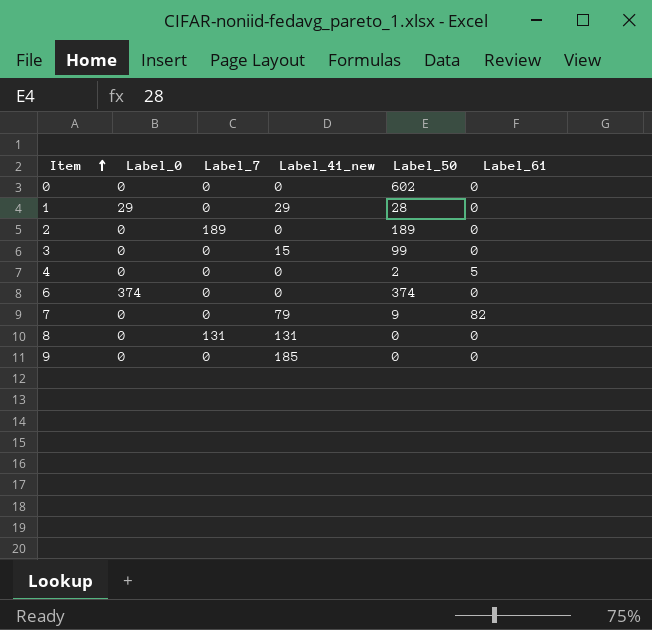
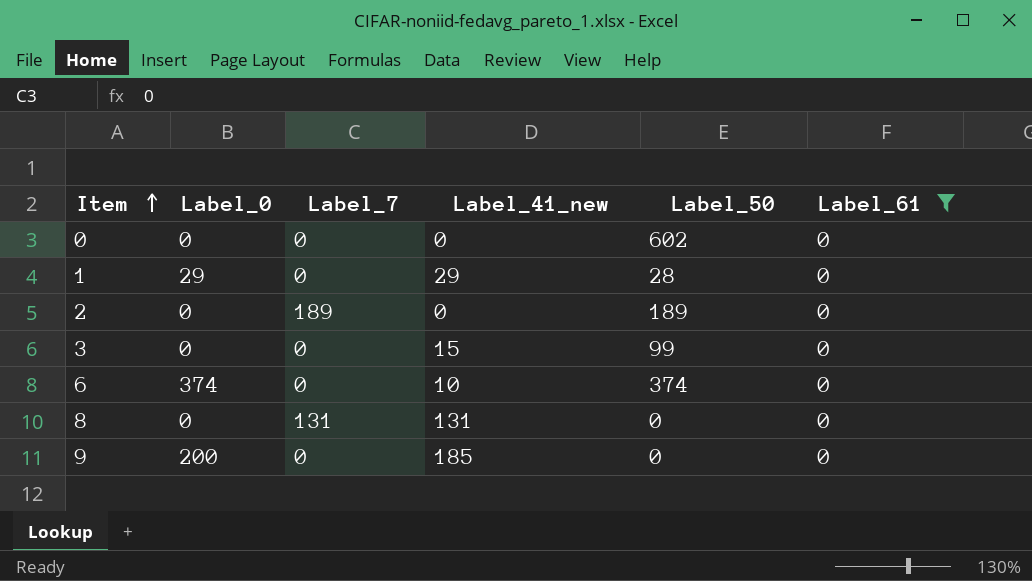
filter: none -> Label_61 = 0
6 | Label_41_new: 0 -> 10
9 | Label_0: 0 -> 200

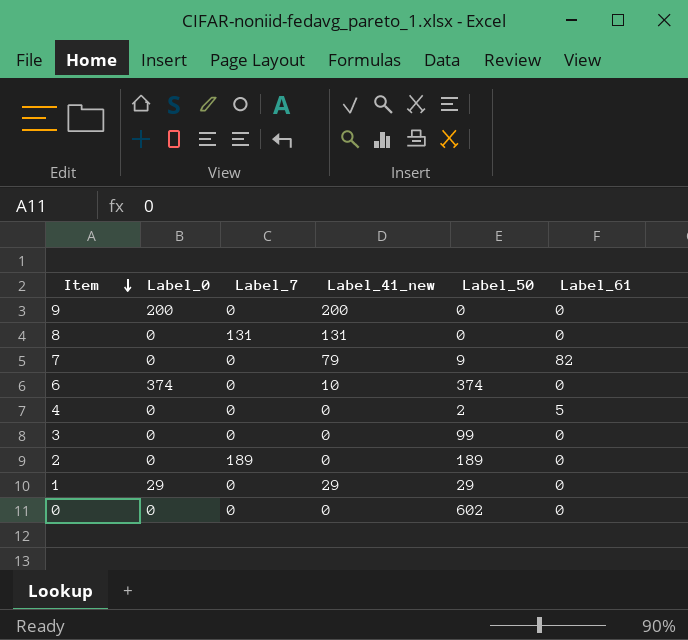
filter: Label_61 = 0 -> none
row order: Item ascending -> Item descending
9 | Label_41_new: 185 -> 200
3 | Label_41_new: 15 -> 0
1 | Label_50: 28 -> 29

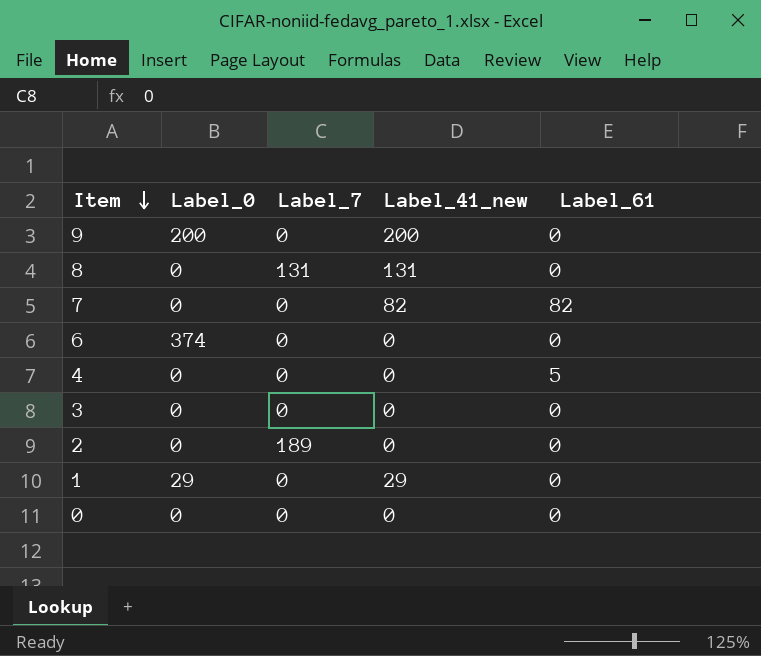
column Label_50 | position: 5 -> none
7 | Label_41_new: 79 -> 82
6 | Label_41_new: 10 -> 0

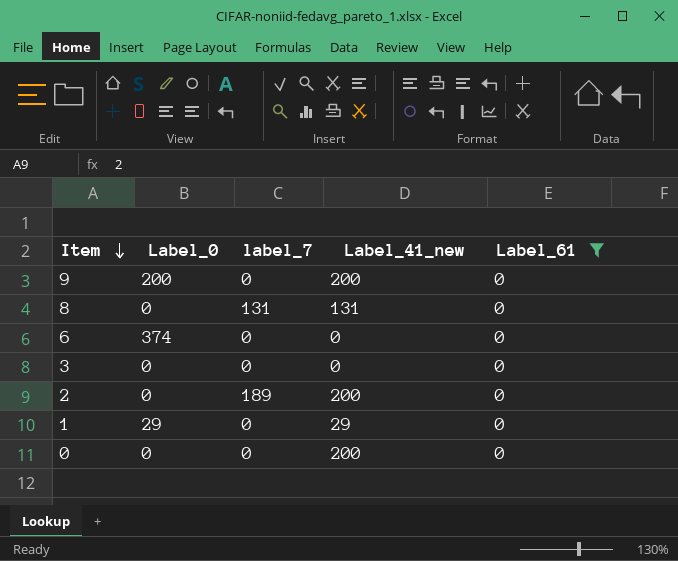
filter: none -> Label_61 = 0
column name: Label_7 -> label_7
2 | Label_41_new: 0 -> 200
0 | Label_41_new: 0 -> 200

